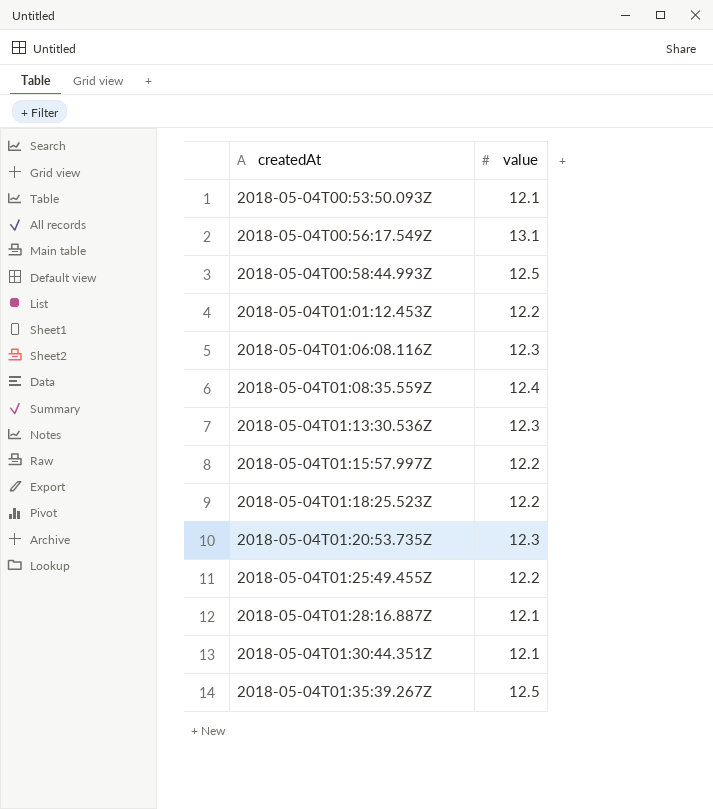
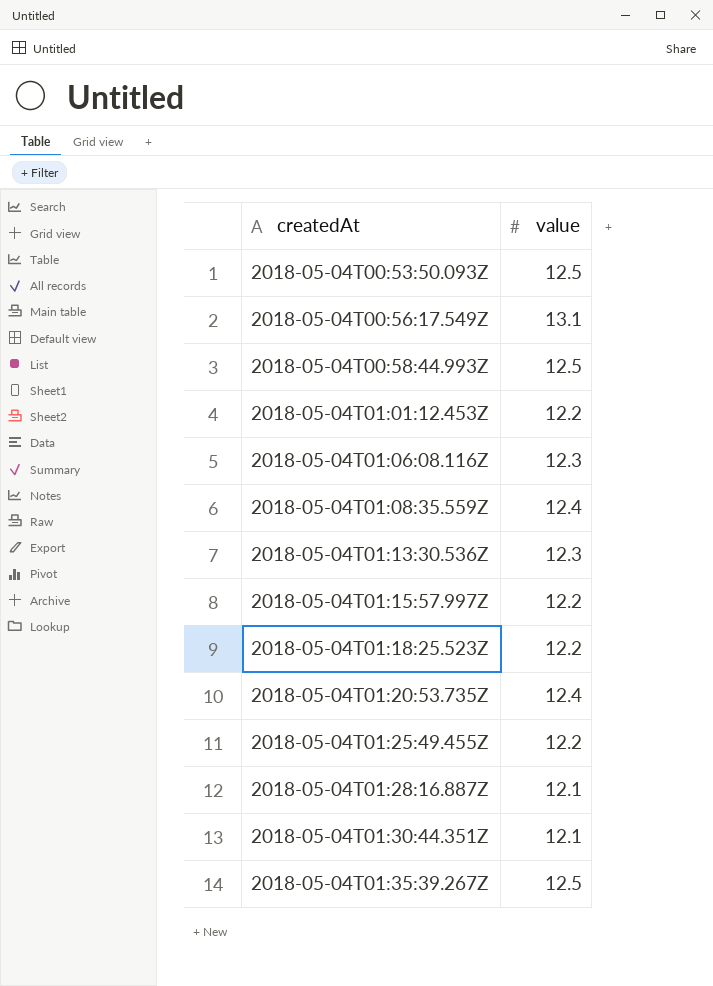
2018-05-04T00:53:50.093Z | value: 12.1 -> 12.5
2018-05-04T01:20:53.735Z | value: 12.3 -> 12.4

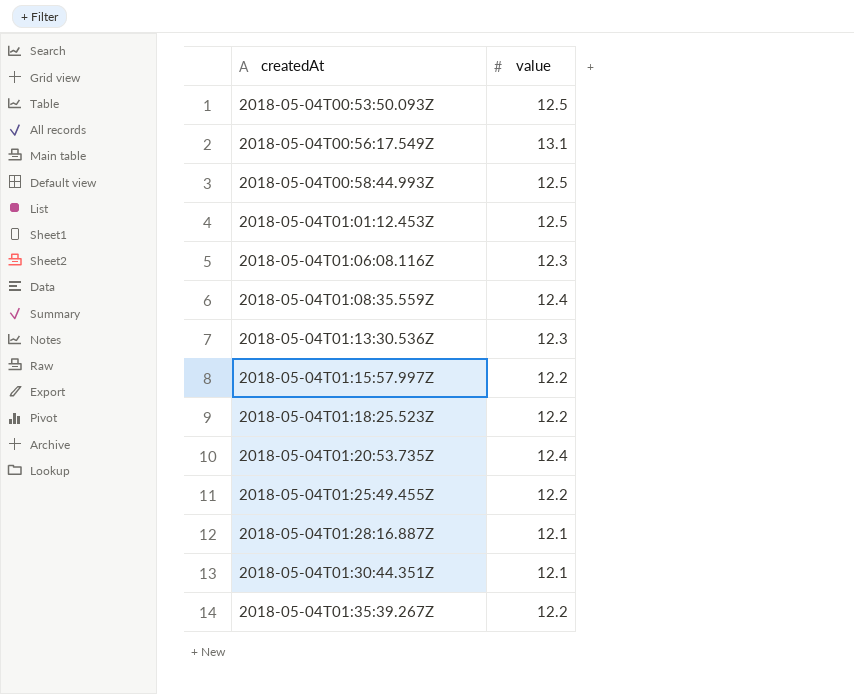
2018-05-04T01:01:12.453Z | value: 12.2 -> 12.5
2018-05-04T01:35:39.267Z | value: 12.5 -> 12.2

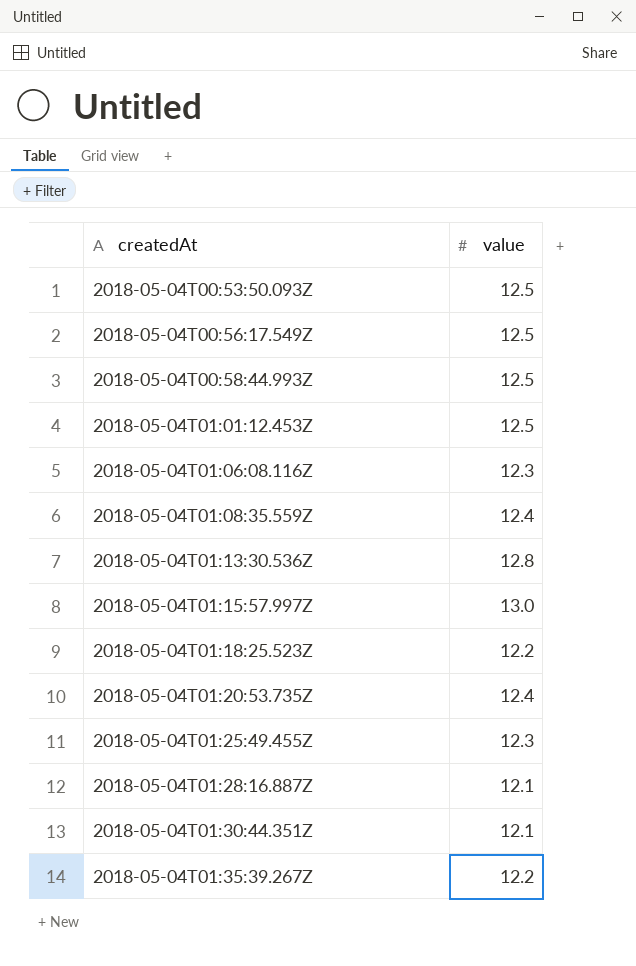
2018-05-04T00:56:17.549Z | value: 13.1 -> 12.5
2018-05-04T01:13:30.536Z | value: 12.3 -> 12.8
2018-05-04T01:15:57.997Z | value: 12.2 -> 13.0
2018-05-04T01:25:49.455Z | value: 12.2 -> 12.3

